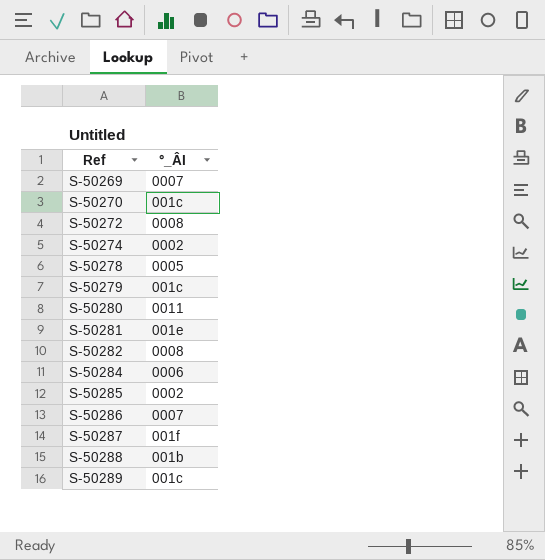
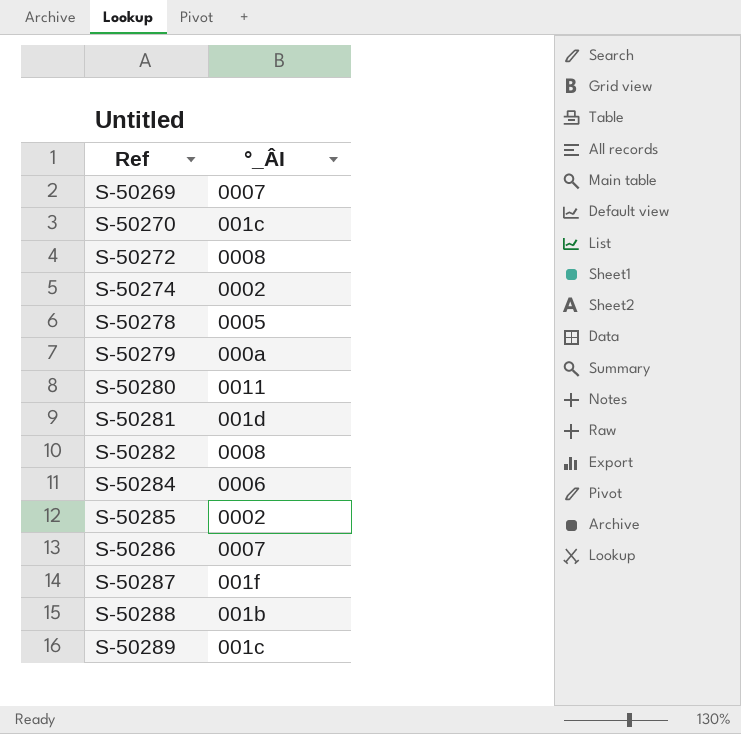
S-50279 | °_ÂI: 001c -> 000a
S-50281 | °_ÂI: 001e -> 001d

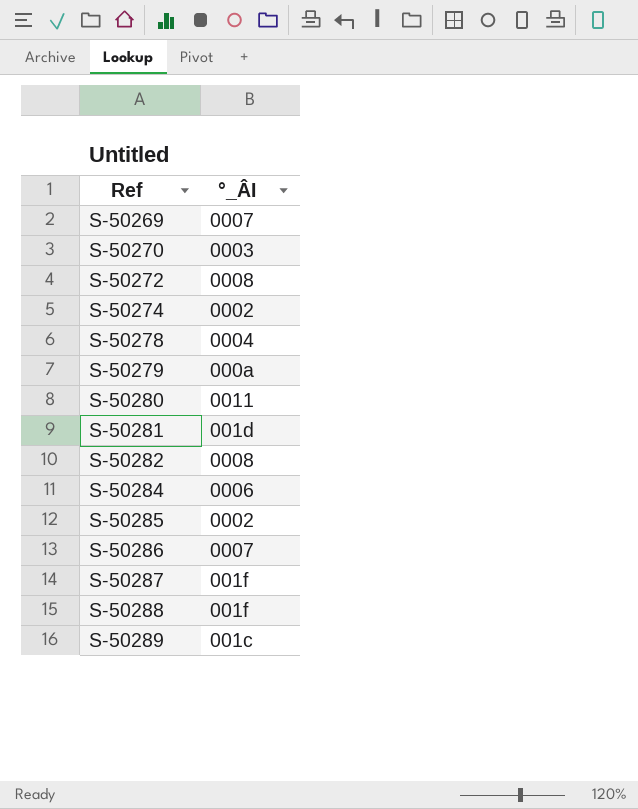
S-50270 | °_ÂI: 001c -> 0003
S-50278 | °_ÂI: 0005 -> 0004
S-50288 | °_ÂI: 001b -> 001f

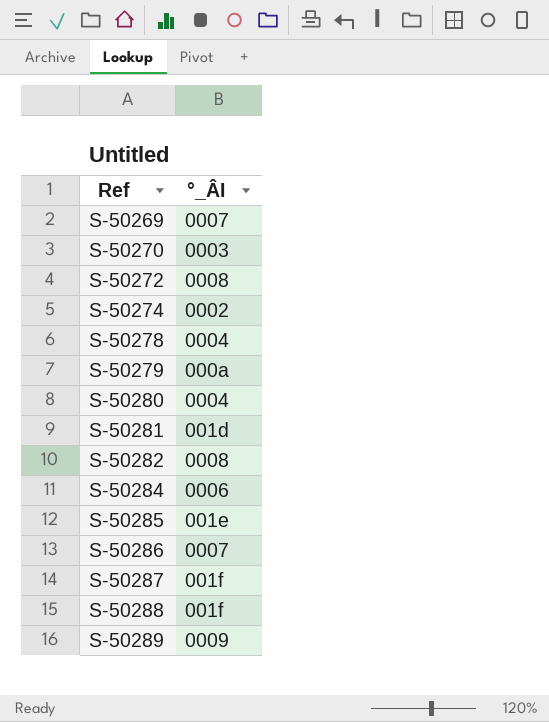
S-50280 | °_ÂI: 0011 -> 0004
S-50285 | °_ÂI: 0002 -> 001e
S-50289 | °_ÂI: 001c -> 0009

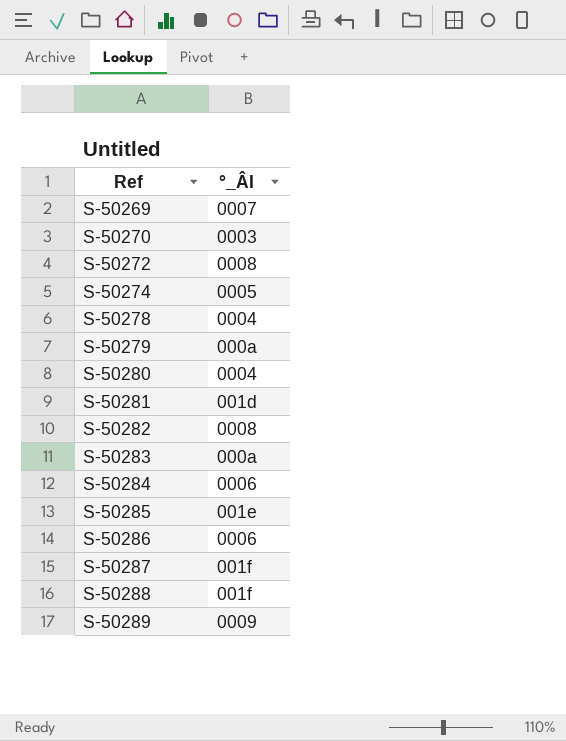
S-50274 | °_ÂI: 0002 -> 0005
row S-50283: none -> 000a
S-50286 | °_ÂI: 0007 -> 0006

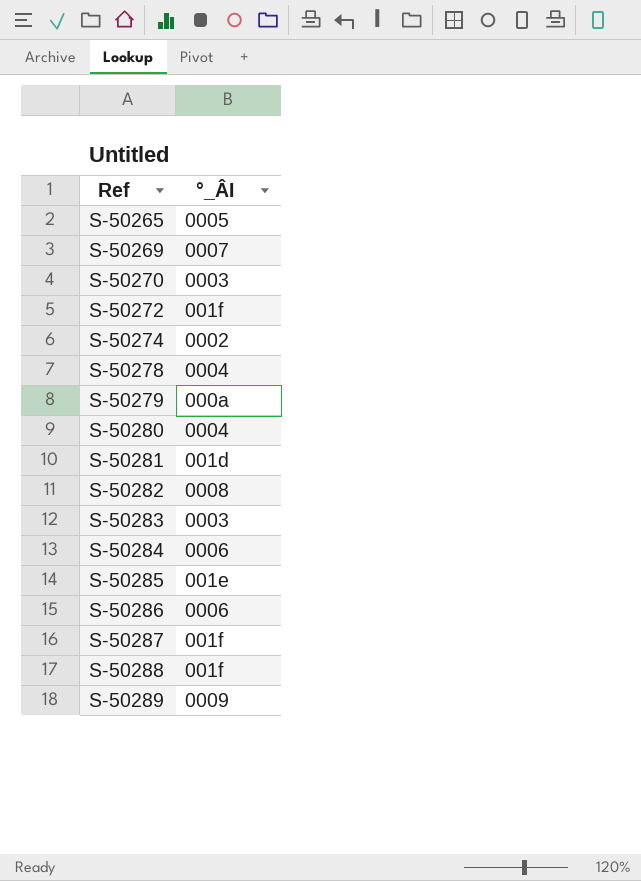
row S-50265: none -> 0005
S-50272 | °_ÂI: 0008 -> 001f
S-50274 | °_ÂI: 0005 -> 0002
S-50283 | °_ÂI: 000a -> 0003

